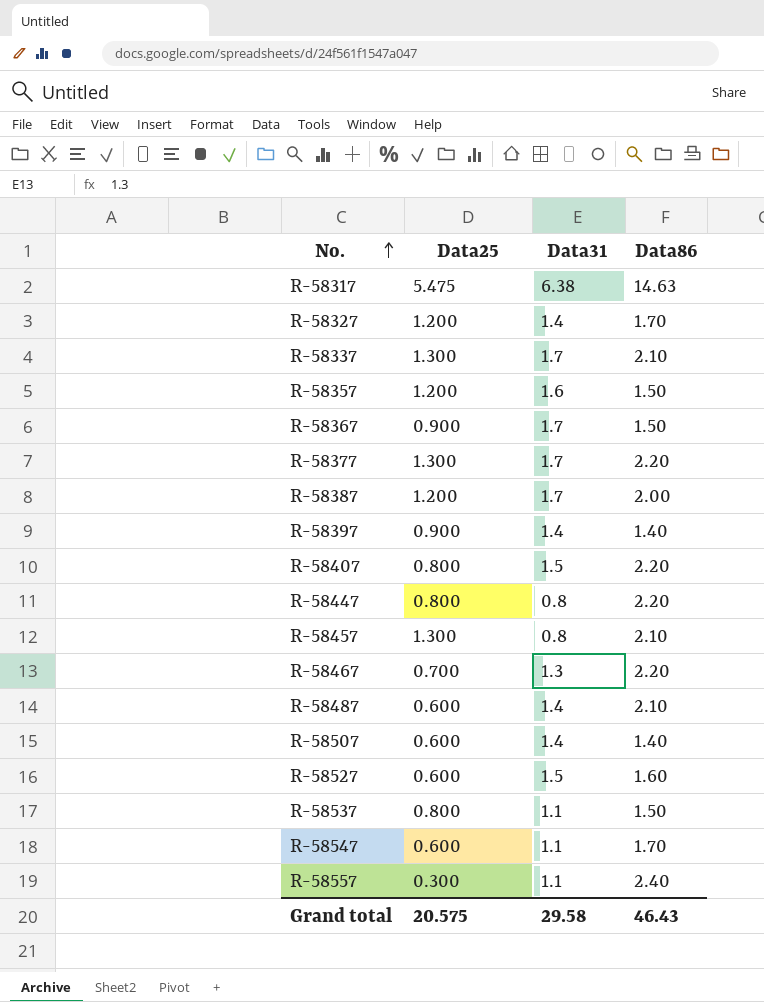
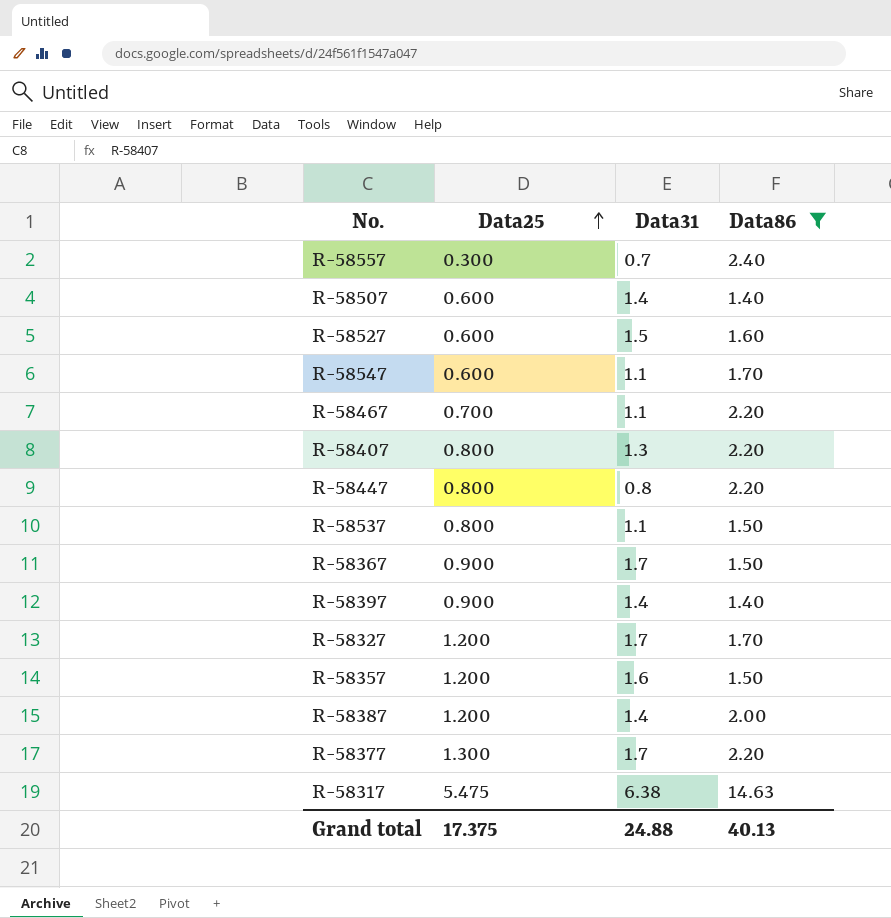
filter: none -> Data86 != 2.10
row order: No. ascending -> Data25 ascending
R-58557 | Data31: 1.1 -> 0.7
R-58467 | Data31: 1.3 -> 1.1
R-58407 | Data31: 1.5 -> 1.3
R-58327 | Data31: 1.4 -> 1.7
R-58387 | Data31: 1.7 -> 1.4
Grand total | Data25: 20.575 -> 17.375
Grand total | Data31: 29.58 -> 24.88
Grand total | Data86: 46.43 -> 40.13

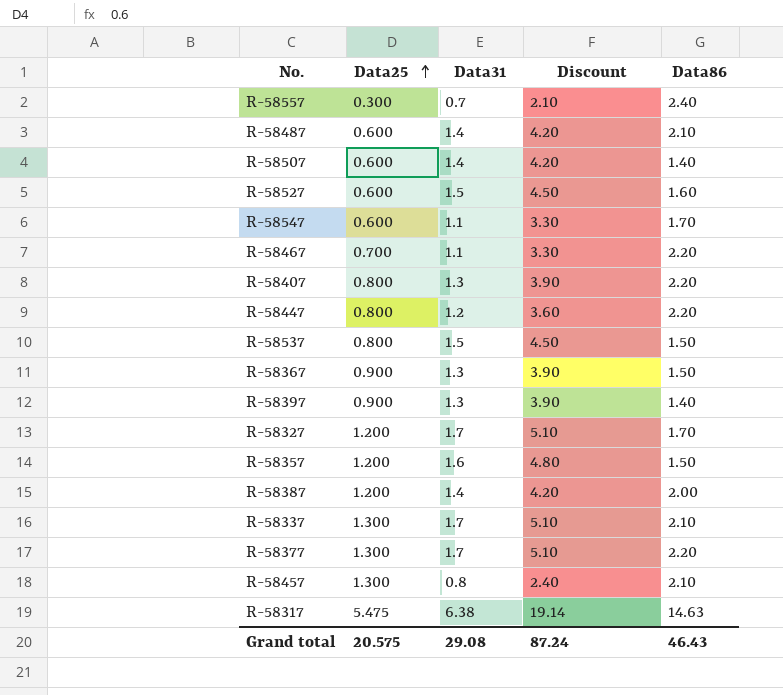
filter: Data86 != 2.10 -> none
column Discount | formula: none -> [Data31] * 3
R-58447 | Data31: 0.8 -> 1.2
R-58537 | Data31: 1.1 -> 1.5
R-58367 | Data31: 1.7 -> 1.3
R-58397 | Data31: 1.4 -> 1.3
Grand total | Data25: 17.375 -> 20.575
Grand total | Data31: 24.88 -> 29.08
Grand total | Data86: 40.13 -> 46.43

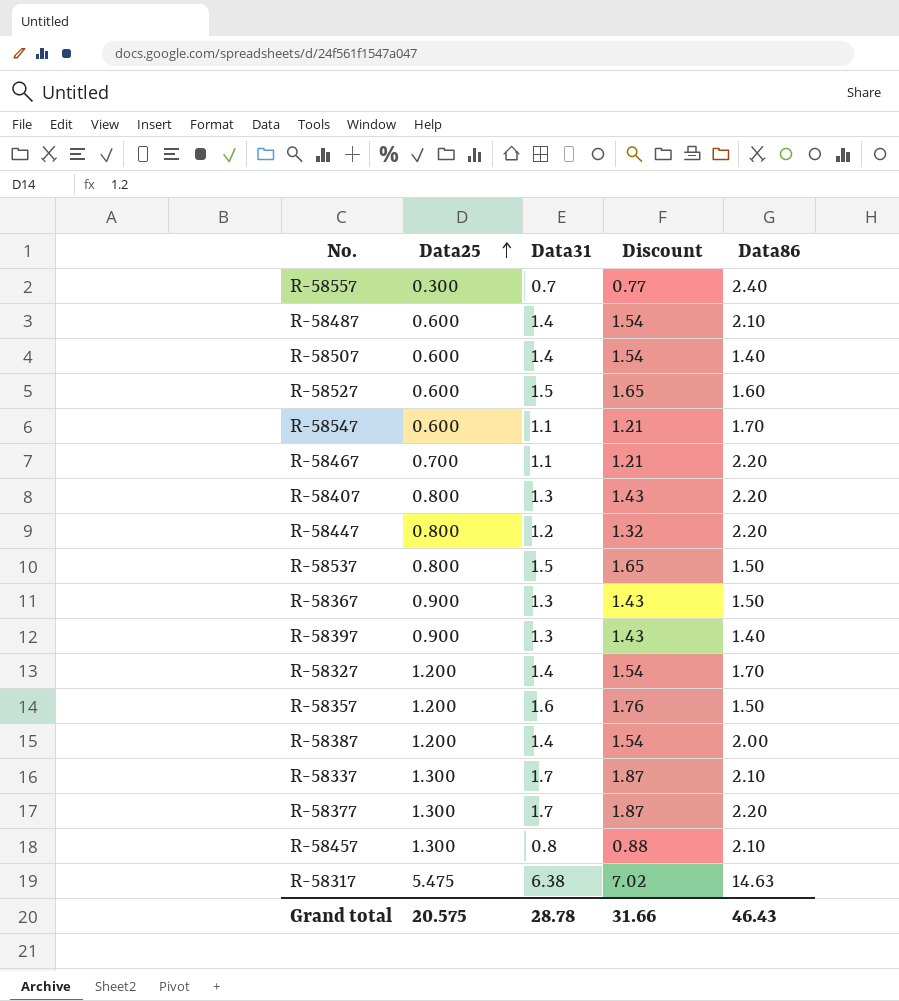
column Discount | formula: [Data31] * 3 -> [Data31] * 1.1
R-58327 | Data31: 1.7 -> 1.4
Grand total | Data31: 29.08 -> 28.78
Grand total | Discount: 87.24 -> 31.66

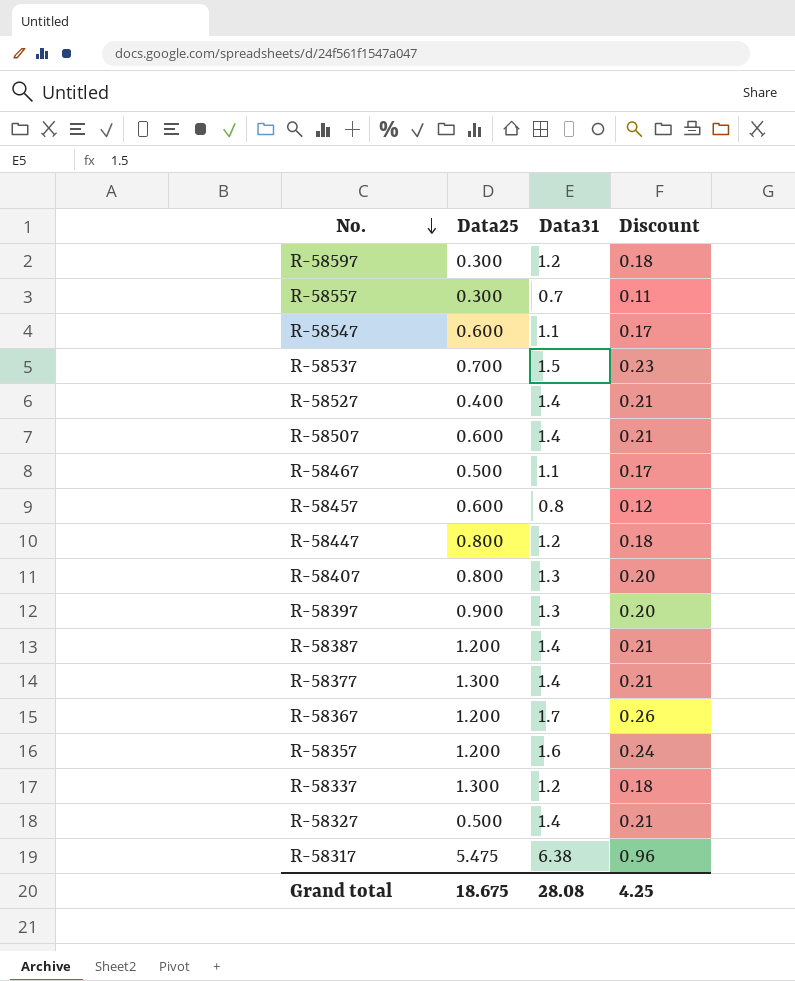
row order: Data25 ascending -> No. descending
column Data86 | position: 5 -> none
column Discount | formula: [Data31] * 1.1 -> [Data31] * 0.15
row R-58487: 0.600 | 1.4 | 1.54 | 2.10 -> none
row R-58597: none -> 0.300 | 1.2 | 0.18
R-58537 | Data25: 0.800 -> 0.700
R-58527 | Data25: 0.600 -> 0.400
R-58527 | Data31: 1.5 -> 1.4
R-58467 | Data25: 0.700 -> 0.500
R-58457 | Data25: 1.300 -> 0.600
R-58377 | Data31: 1.7 -> 1.4
R-58367 | Data25: 0.900 -> 1.200
R-58367 | Data31: 1.3 -> 1.7
R-58337 | Data31: 1.7 -> 1.2
R-58327 | Data25: 1.200 -> 0.500
Grand total | Data25: 20.575 -> 18.675
Grand total | Data31: 28.78 -> 28.08
Grand total | Discount: 31.66 -> 4.25

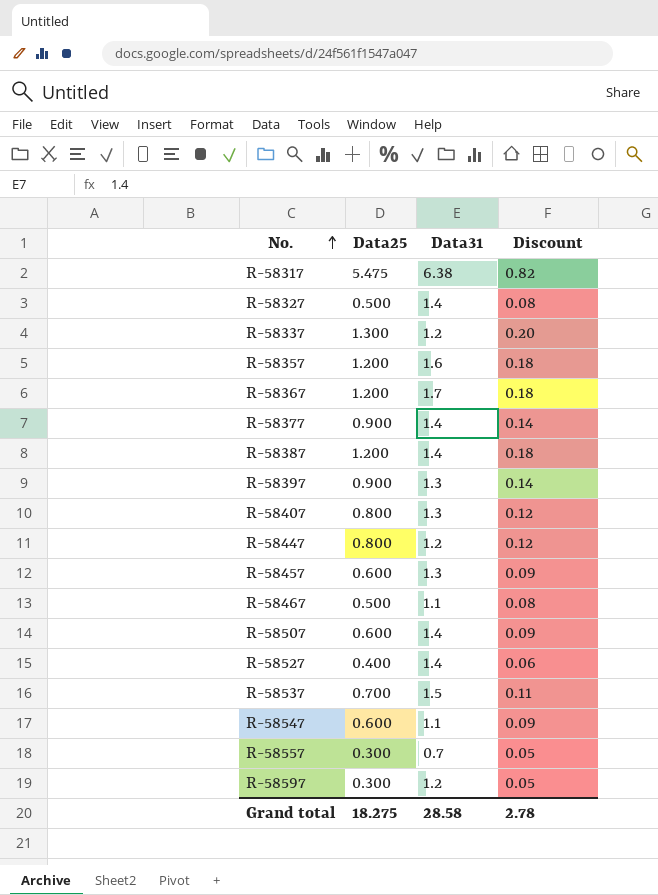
row order: No. descending -> No. ascending
column Discount | formula: [Data31] * 0.15 -> [Data25] * 0.15
R-58377 | Data25: 1.300 -> 0.900
R-58457 | Data31: 0.8 -> 1.3
Grand total | Data25: 18.675 -> 18.275
Grand total | Data31: 28.08 -> 28.58
Grand total | Discount: 4.25 -> 2.78

